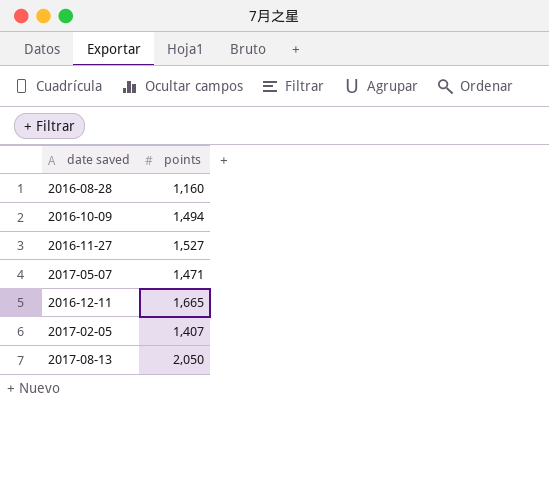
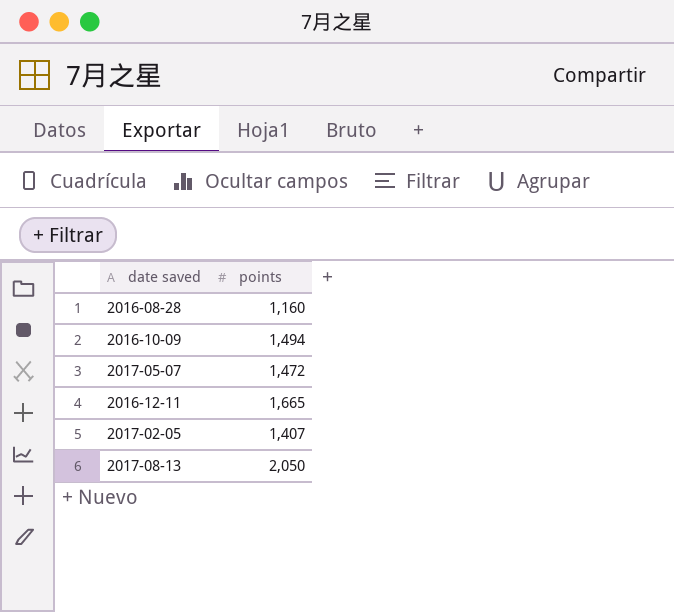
row 2016-11-27: 1,527 -> none
2017-05-07 | points: 1,471 -> 1,472

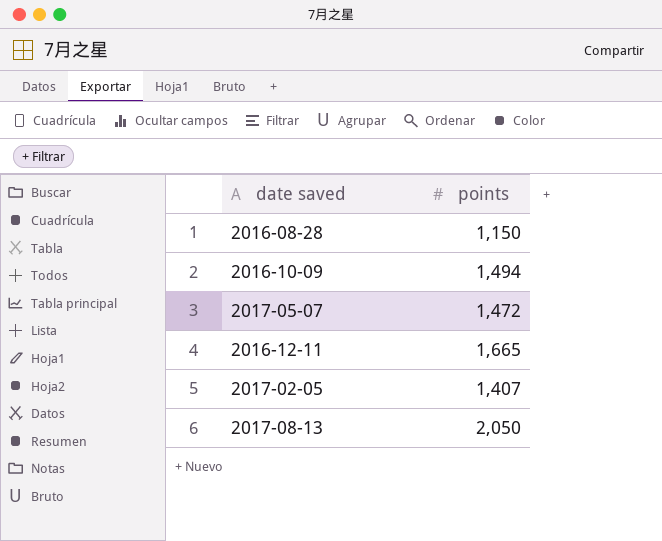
2016-08-28 | points: 1,160 -> 1,150

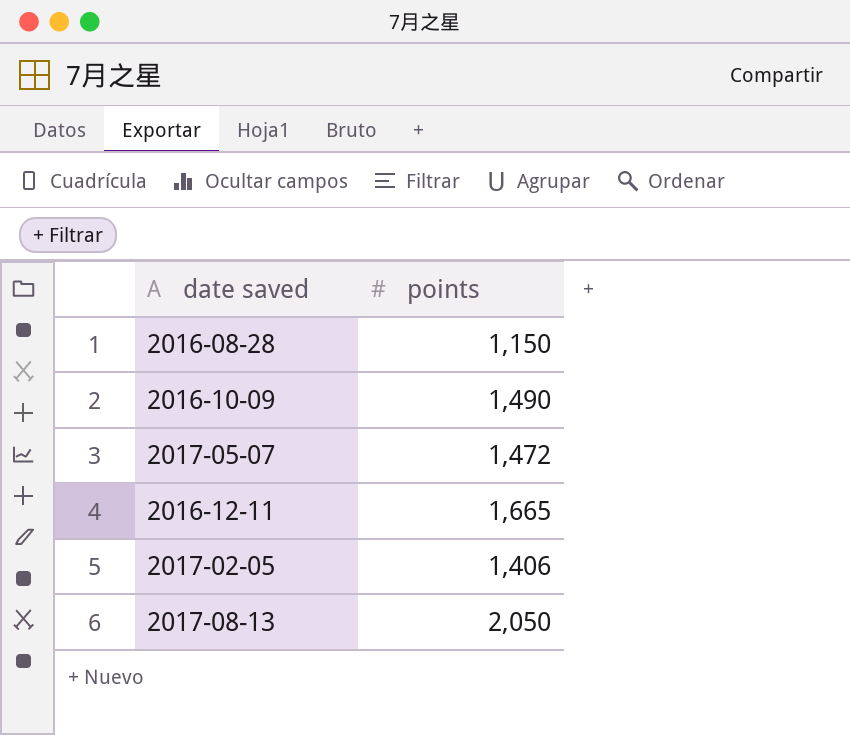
2016-10-09 | points: 1,494 -> 1,490
2017-02-05 | points: 1,407 -> 1,406

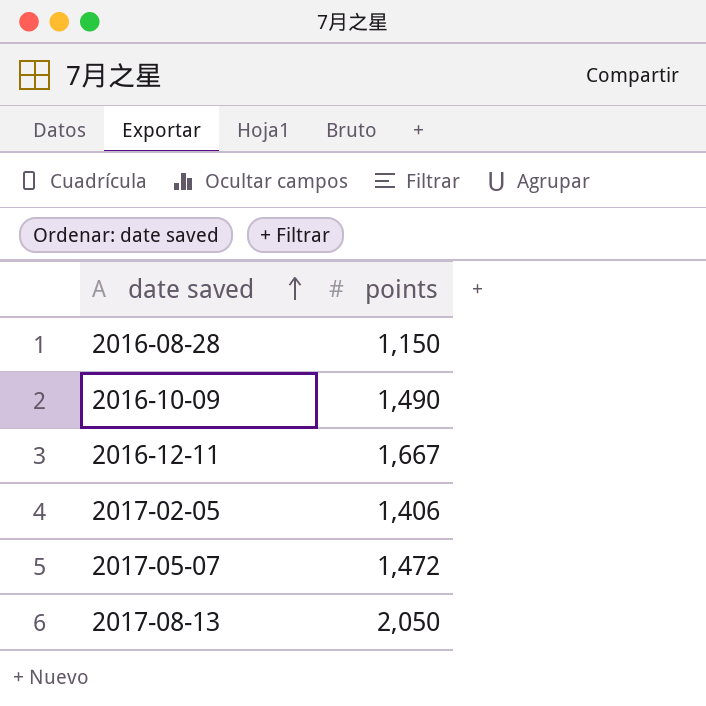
row order: none -> date saved ascending
2016-12-11 | points: 1,665 -> 1,667

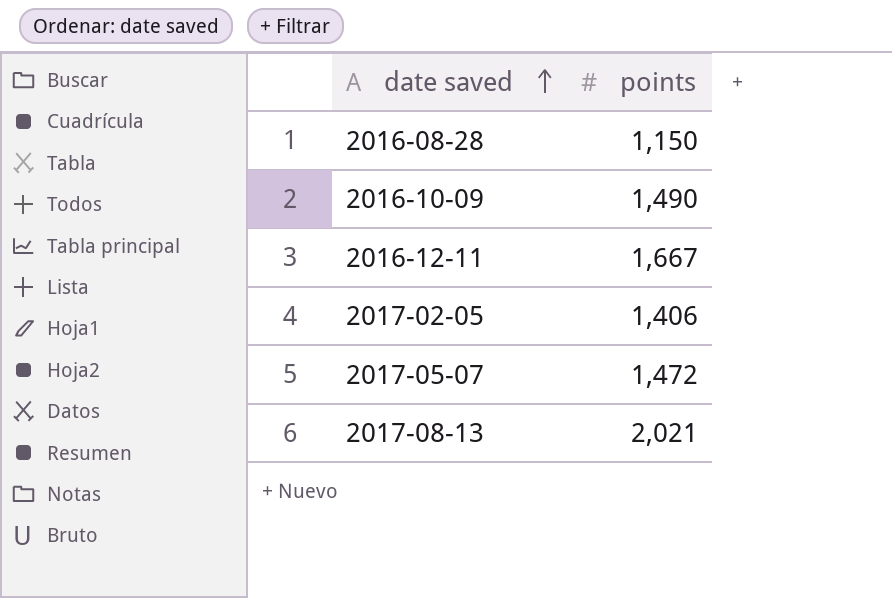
2017-08-13 | points: 2,050 -> 2,021

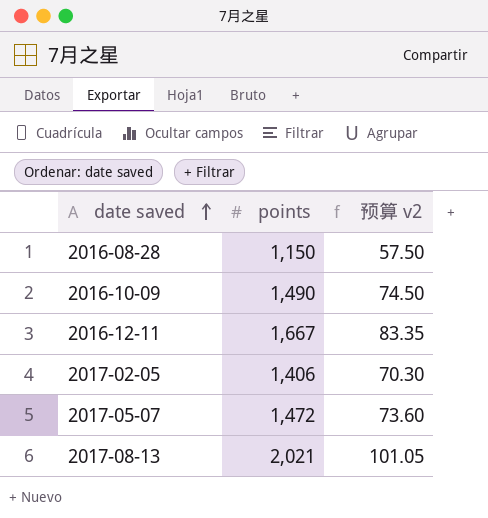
column 预算 v2 | formula: none -> [points] * 0.05

